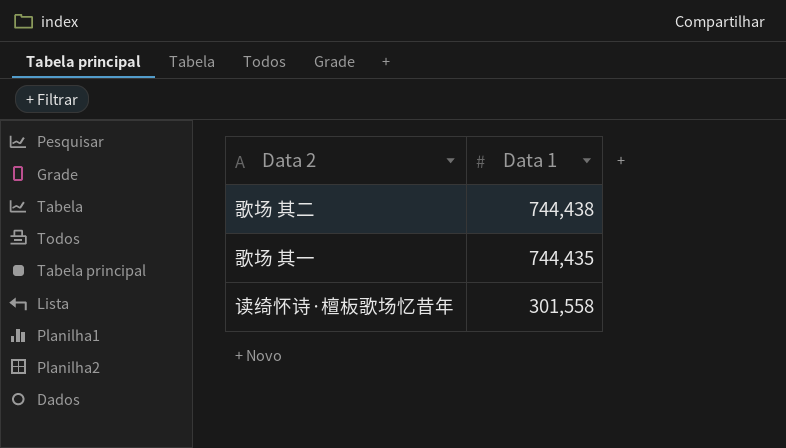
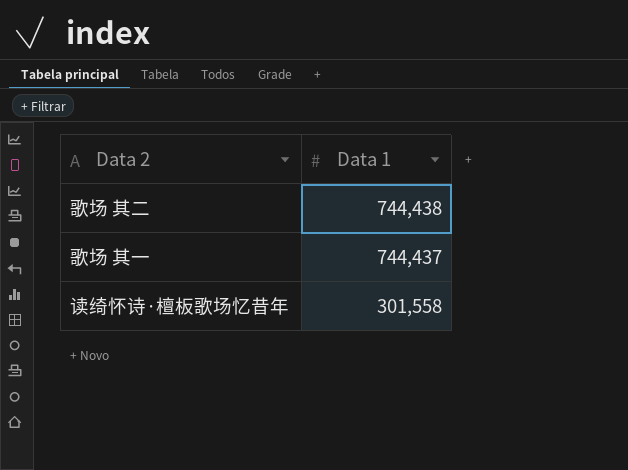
歌场 其一 | Data 1: 744,435 -> 744,437

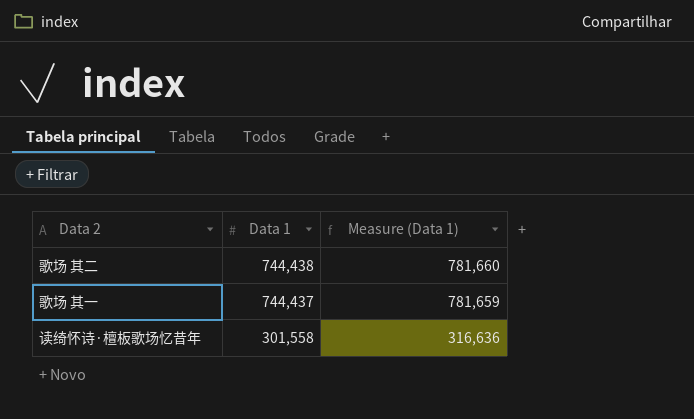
column Measure (Data 1) | formula: none -> [Data 1] * 1.05

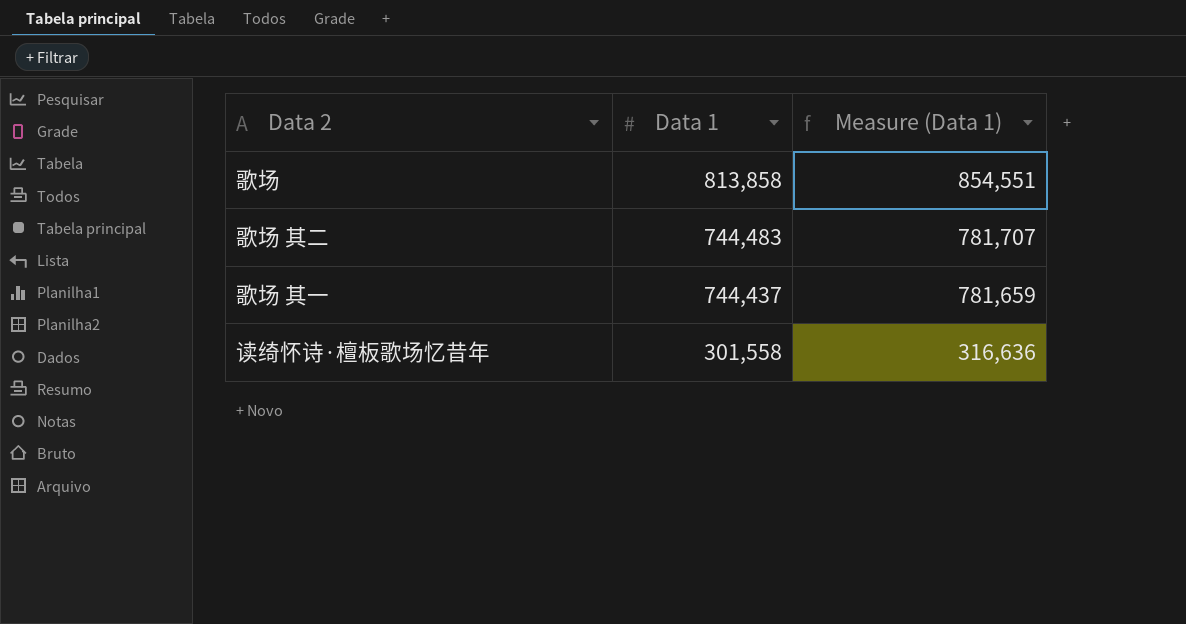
row 歌场: none -> 813,858 | 854,551
歌场 其二 | Data 1: 744,438 -> 744,483
歌场 其二 | Measure (Data 1): 781,660 -> 781,707

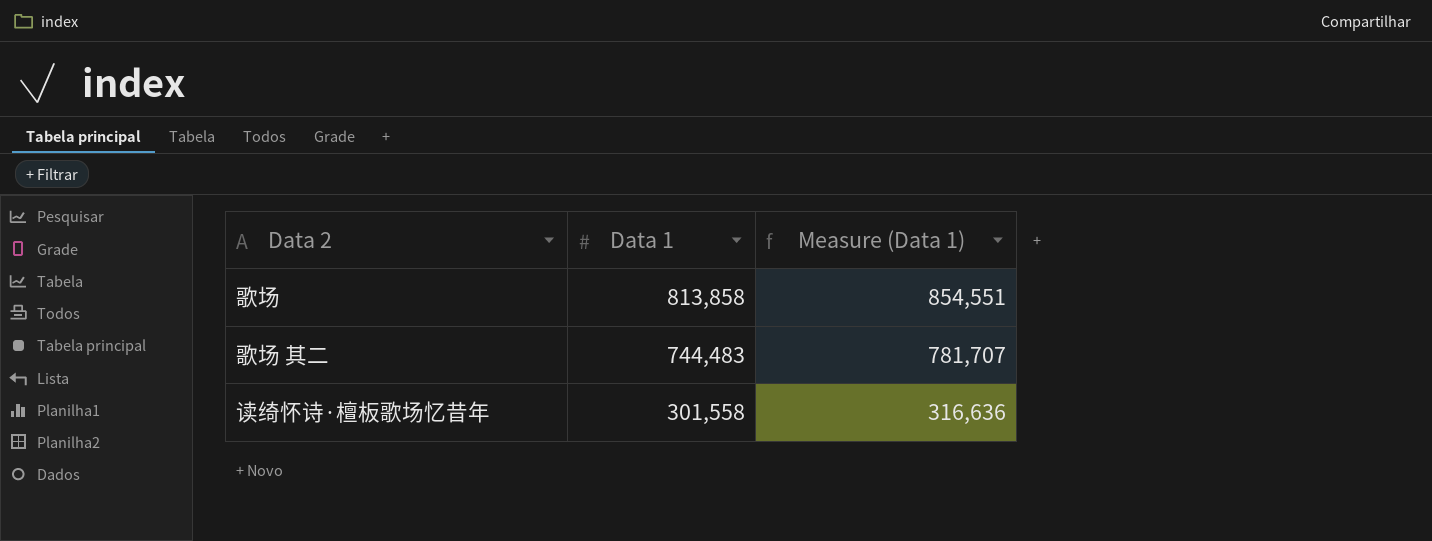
row 歌场 其一: 744,437 | 781,659 -> none

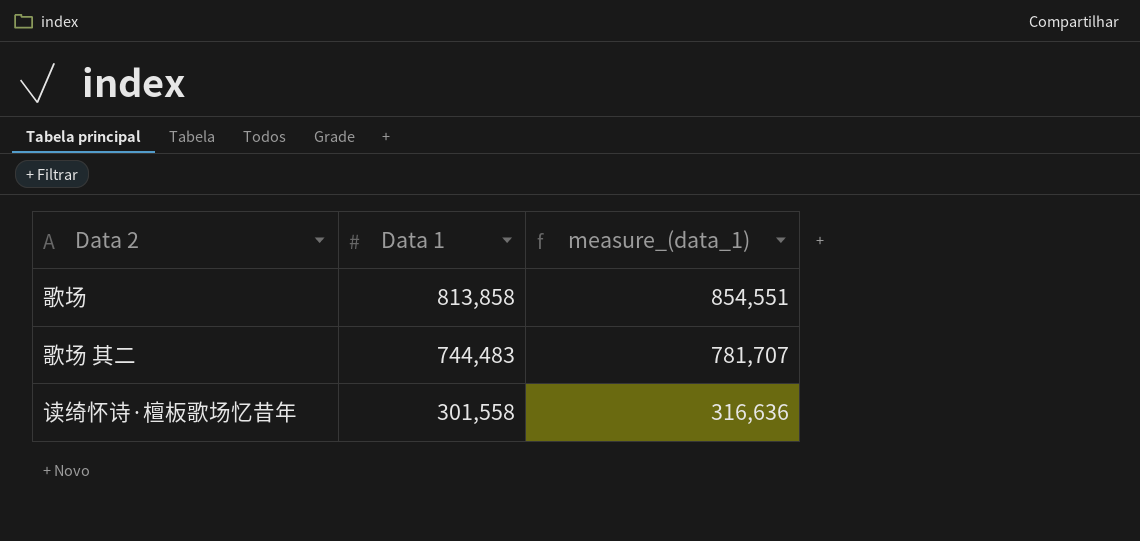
column name: Measure (Data 1) -> measure_(data_1)

